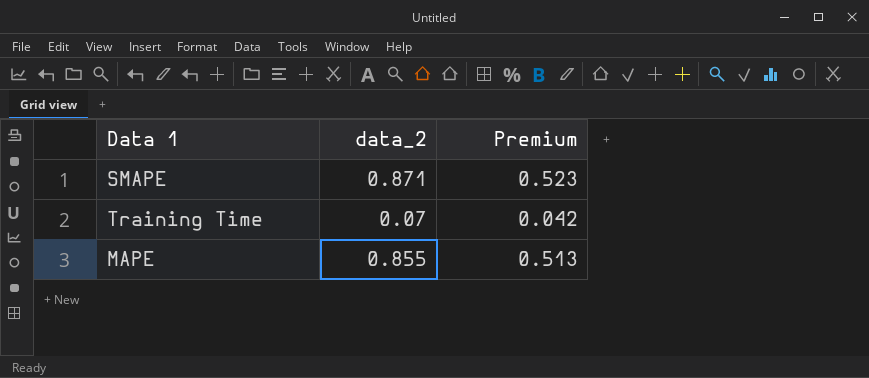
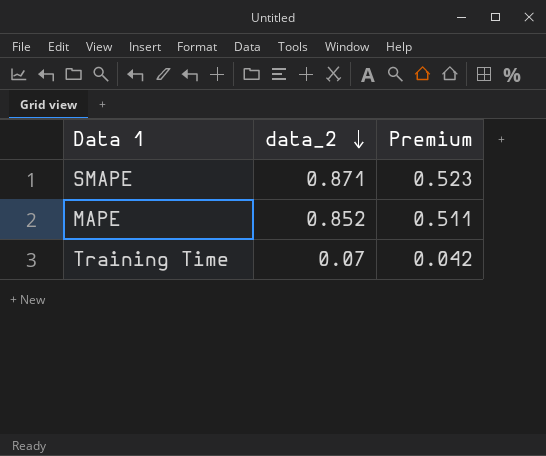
row order: none -> data_2 descending
MAPE | data_2: 0.855 -> 0.852
MAPE | Premium: 0.513 -> 0.511

